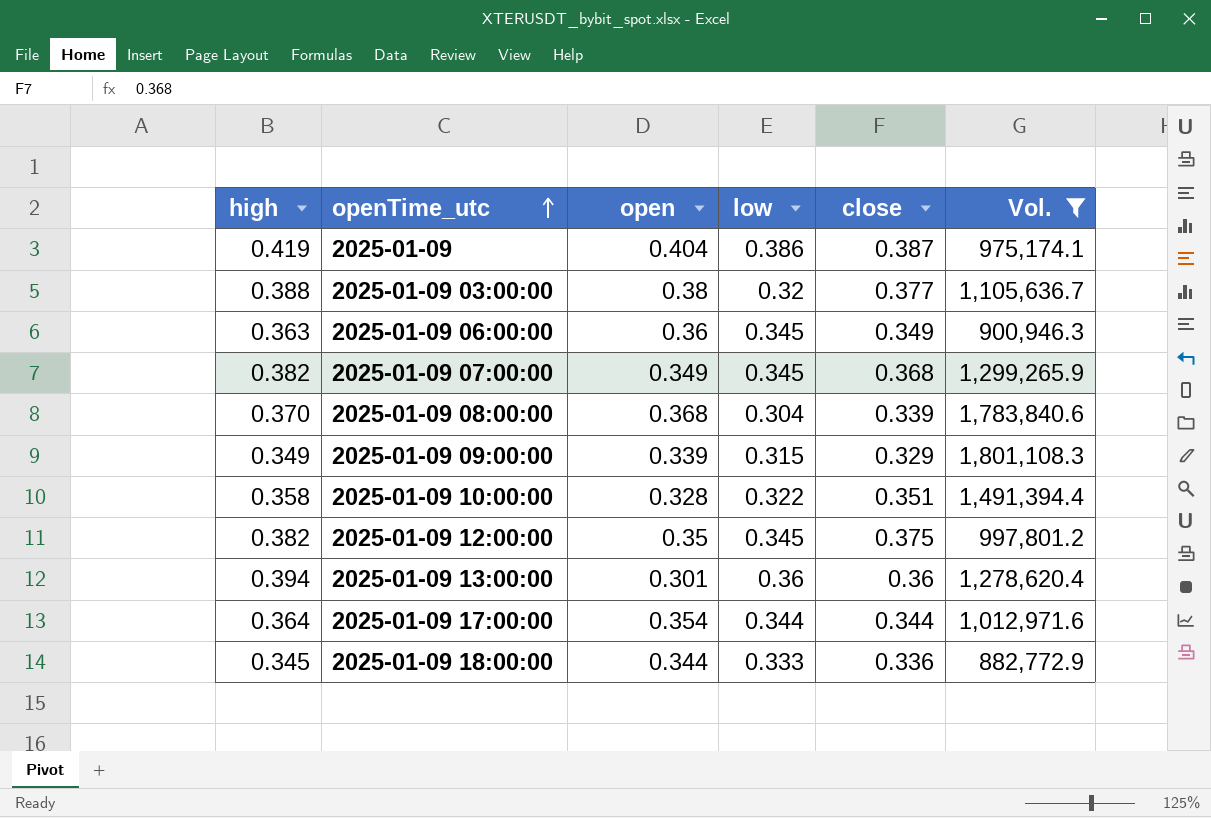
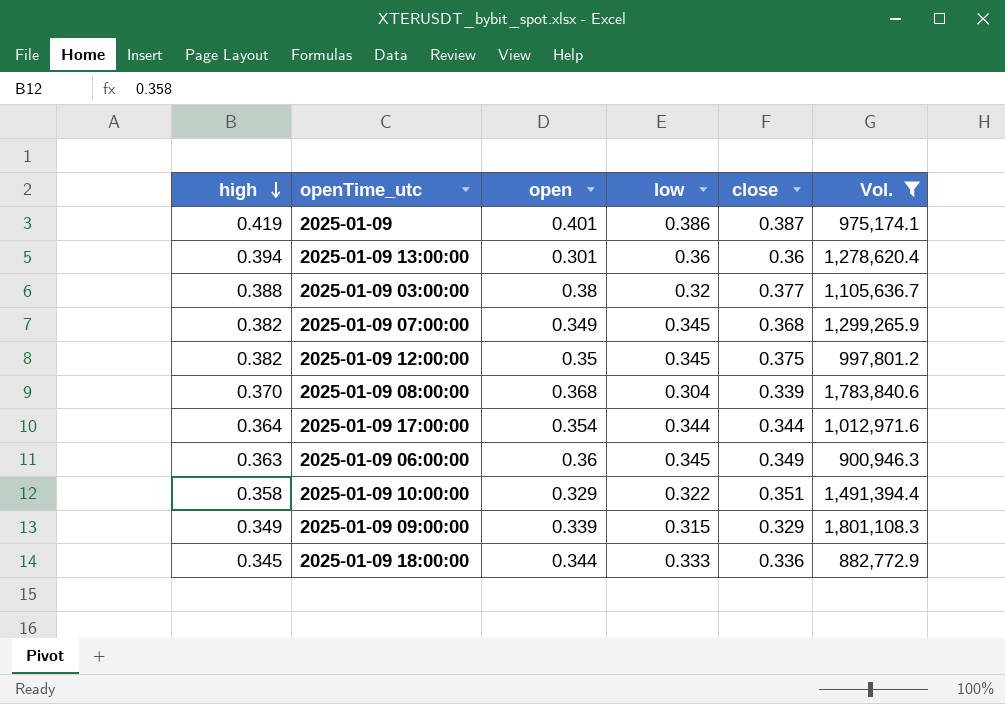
row order: openTime_utc ascending -> high descending
2025-01-09 | open: 0.404 -> 0.401
2025-01-09 10:00:00 | open: 0.328 -> 0.329

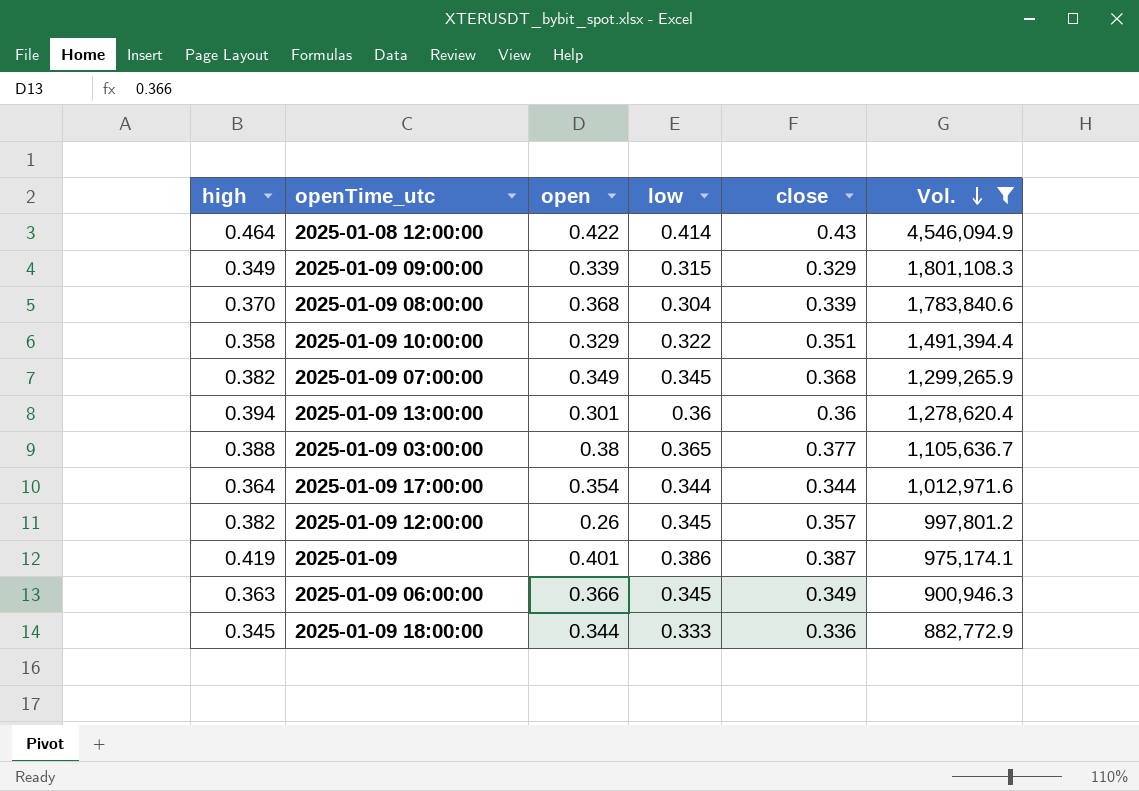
row order: high descending -> Vol. descending
row 2025-01-08 12:00:00: none -> 0.464 | 0.422 | 0.414 | 0.43 | 4,546,094.9
2025-01-09 03:00:00 | low: 0.32 -> 0.365
2025-01-09 12:00:00 | open: 0.35 -> 0.26
2025-01-09 12:00:00 | close: 0.375 -> 0.357
2025-01-09 06:00:00 | open: 0.36 -> 0.366

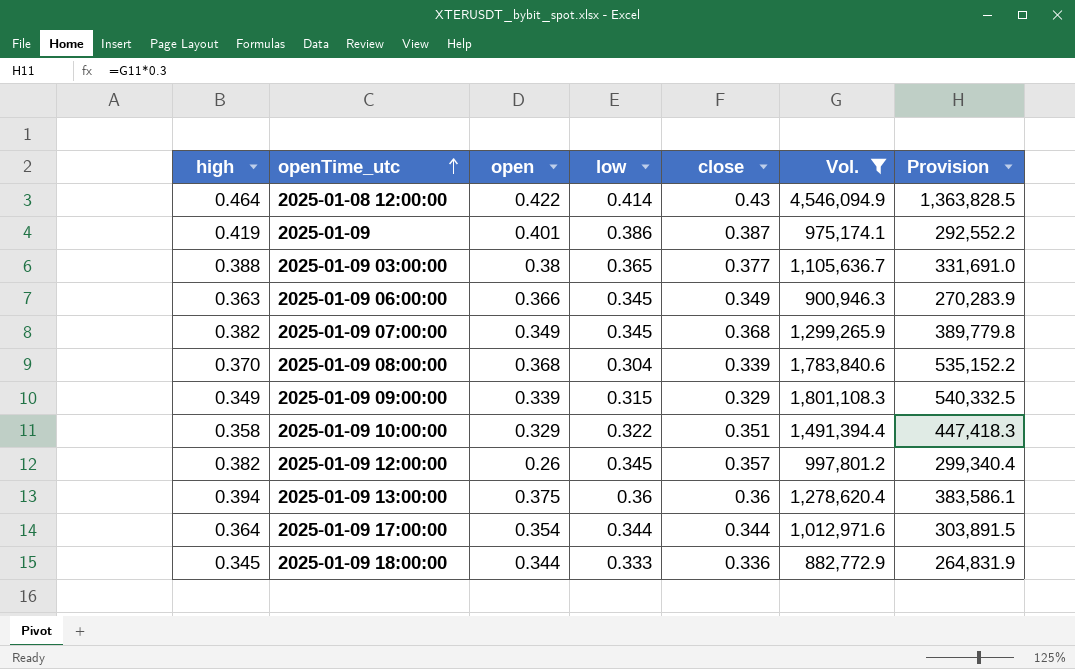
row order: Vol. descending -> openTime_utc ascending
column Provision | formula: none -> [Vol.] * 0.3
2025-01-09 13:00:00 | open: 0.301 -> 0.375

